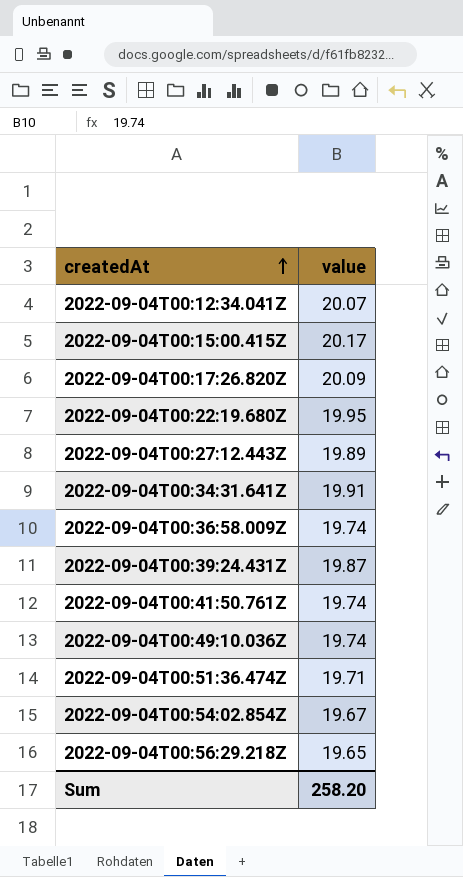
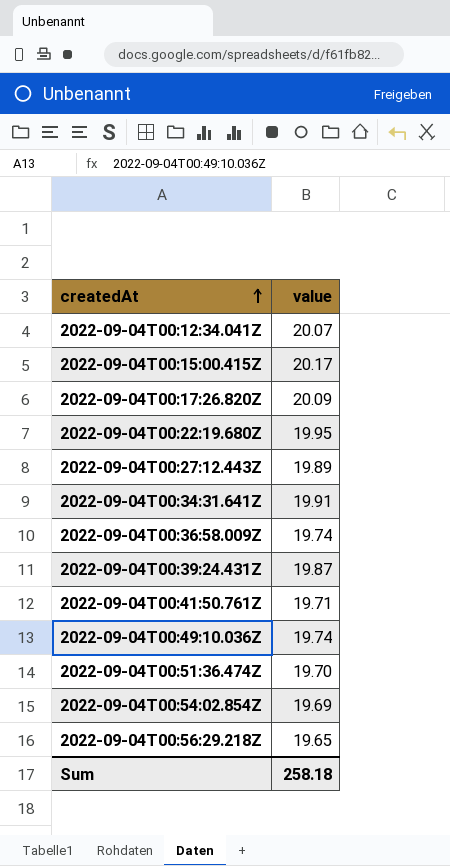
2022-09-04T00:41:50.761Z | value: 19.74 -> 19.71
2022-09-04T00:51:36.474Z | value: 19.71 -> 19.70
2022-09-04T00:54:02.854Z | value: 19.67 -> 19.69
Sum | value: 258.20 -> 258.18

